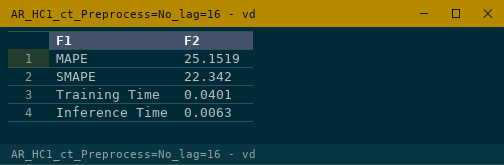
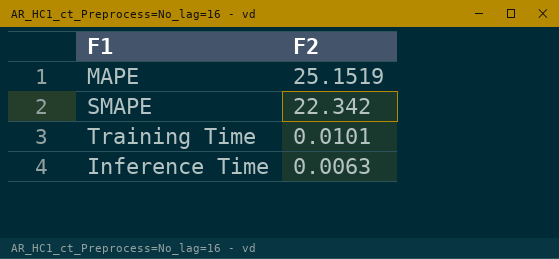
Training Time | F2: 0.0401 -> 0.0101

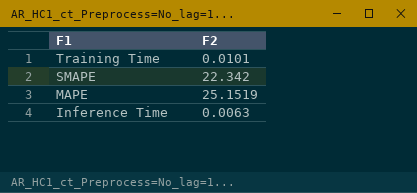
row order: F2 descending -> F1 descending

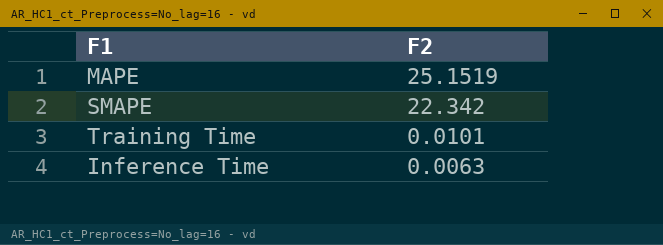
row order: F1 descending -> F2 descending

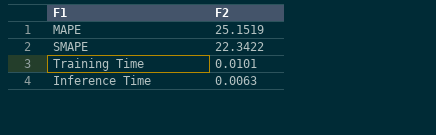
SMAPE | F2: 22.342 -> 22.3422

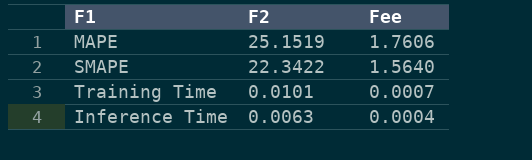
column Fee | formula: none -> [F2] * 0.07

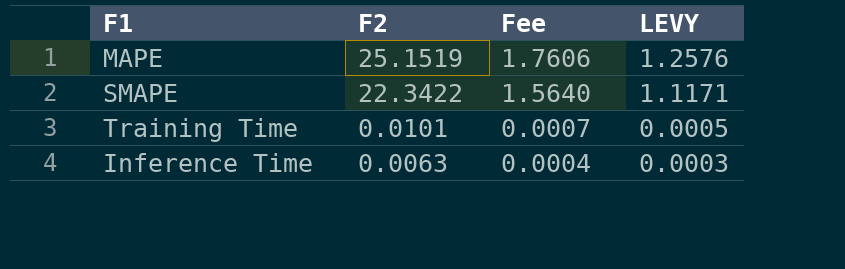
column LEVY | formula: none -> [F2] * 0.05

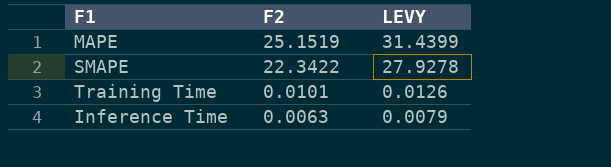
column Fee | formula: [F2] * 0.07 -> none
column LEVY | formula: [F2] * 0.05 -> [F2] * 1.25

